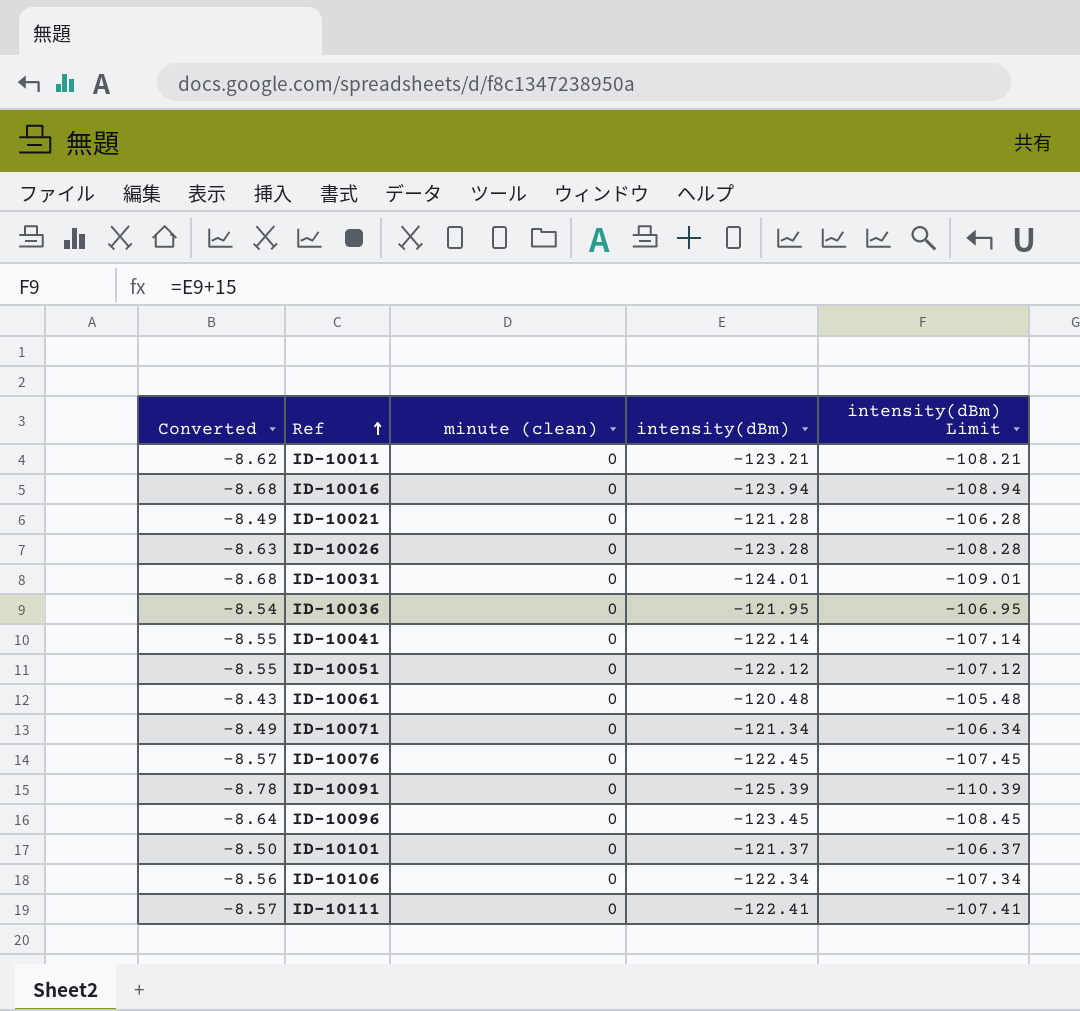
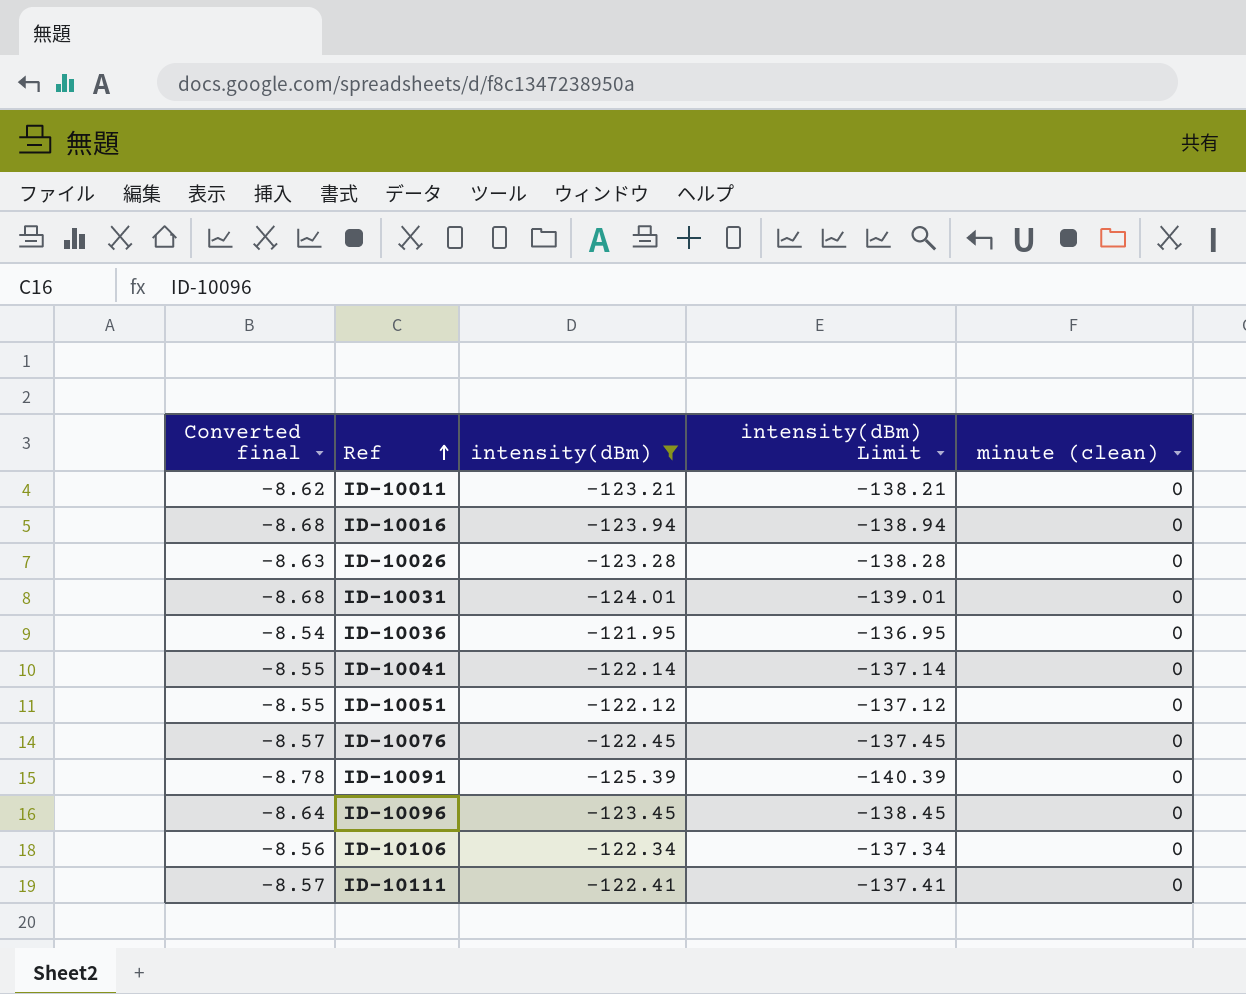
filter: none -> intensity(dBm) <= -121.95
column name: Converted -> Converted final
column intensity(dBm) Limit | formula: [intensity(dBm)] + 15 -> [intensity(dBm)] - 15
column minute (clean) | position: 3 -> 5

